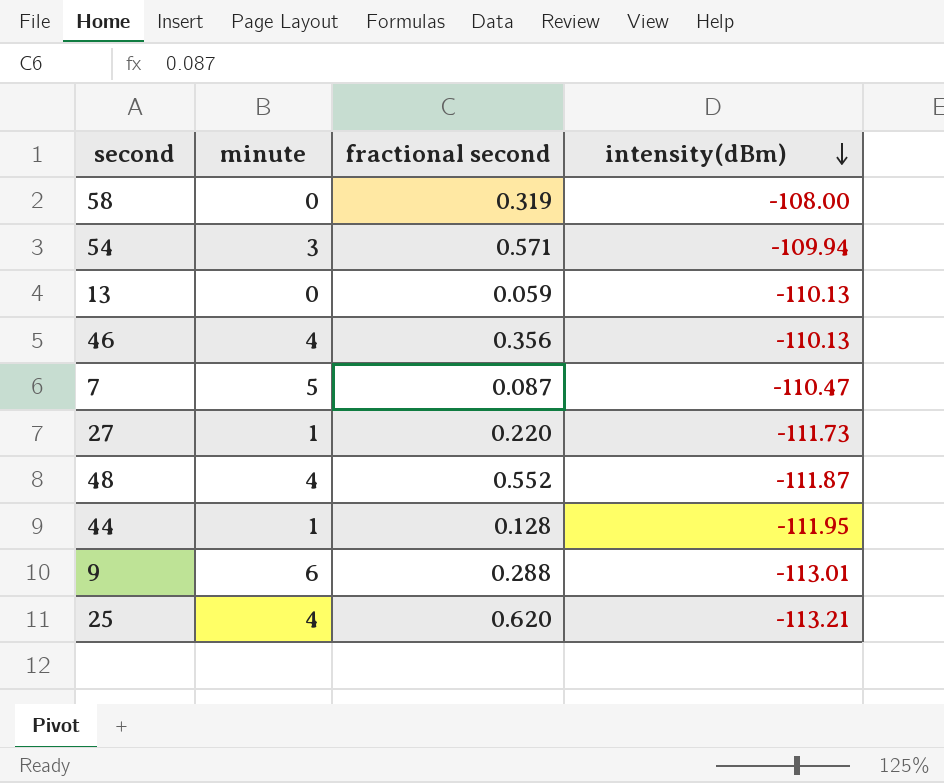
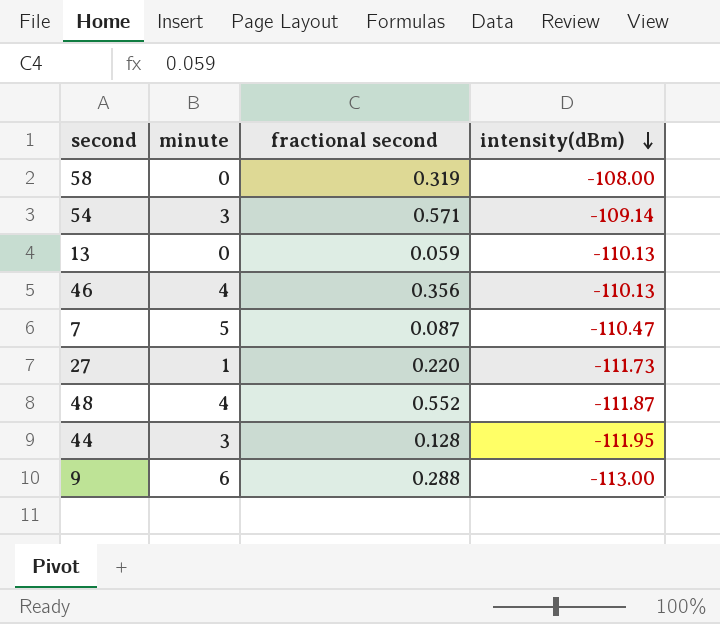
row 25: 4 | 0.620 | -113.21 -> none
54 | intensity(dBm): -109.94 -> -109.14
44 | minute: 1 -> 3
9 | intensity(dBm): -113.01 -> -113.00

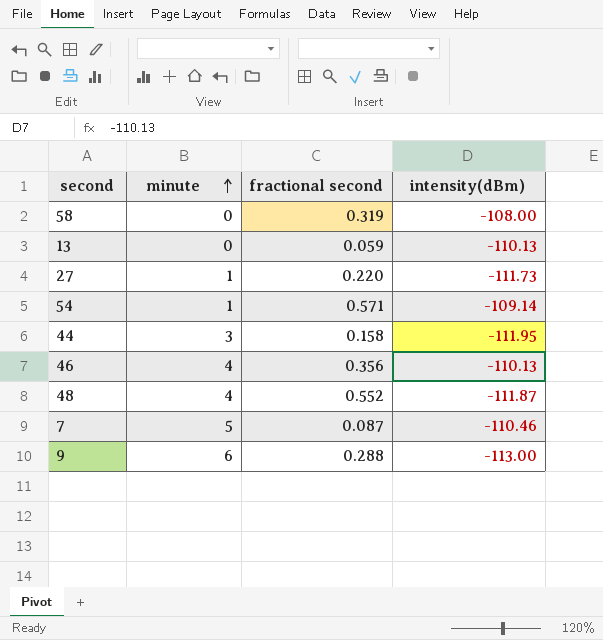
row order: intensity(dBm) descending -> minute ascending
54 | minute: 3 -> 1
44 | fractional second: 0.128 -> 0.158
7 | intensity(dBm): -110.47 -> -110.46

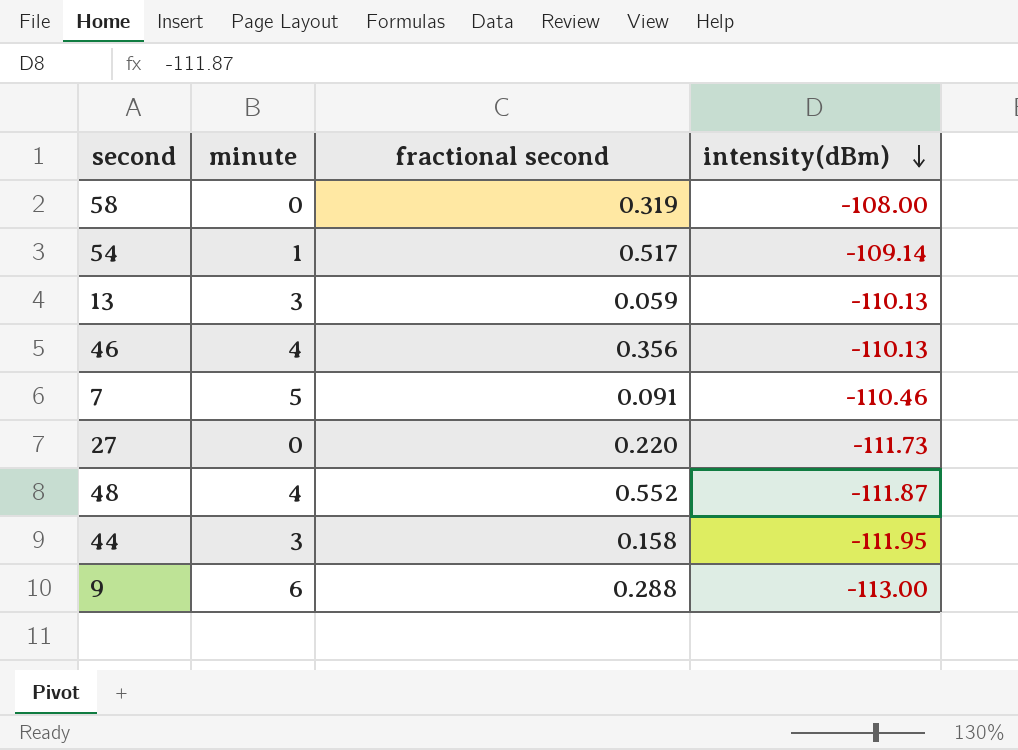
row order: minute ascending -> intensity(dBm) descending
54 | fractional second: 0.571 -> 0.517
13 | minute: 0 -> 3
7 | fractional second: 0.087 -> 0.091
27 | minute: 1 -> 0

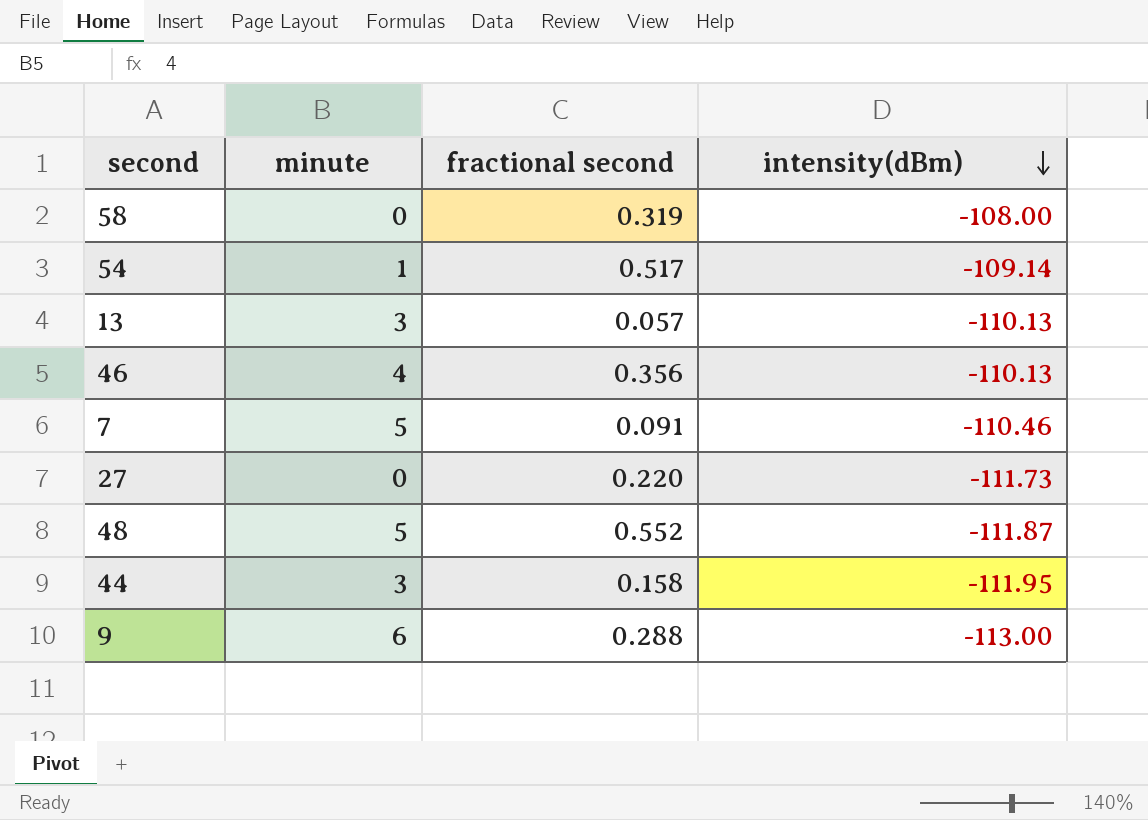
13 | fractional second: 0.059 -> 0.057
48 | minute: 4 -> 5

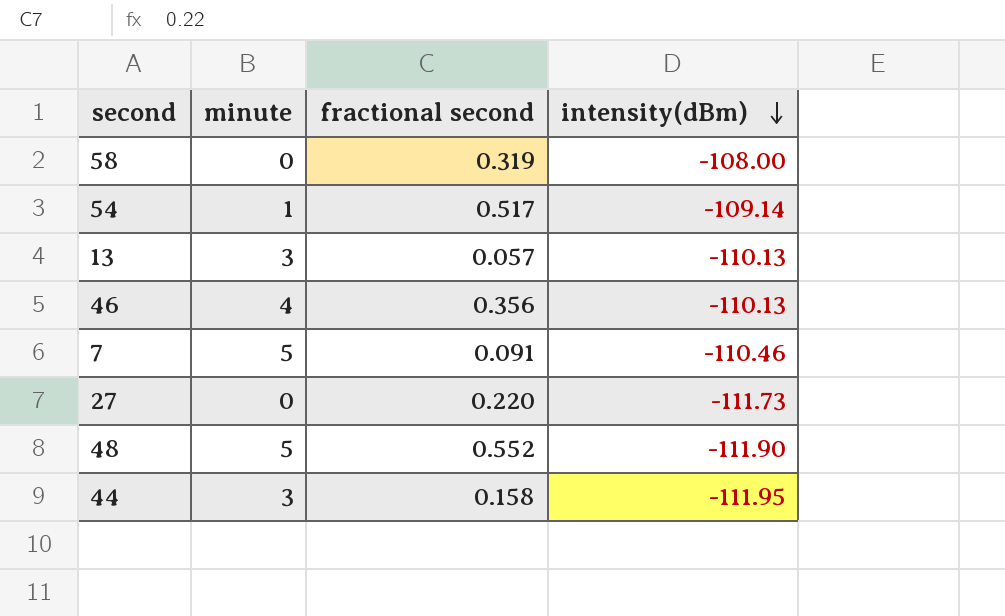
row 9: 6 | 0.288 | -113.00 -> none
48 | intensity(dBm): -111.87 -> -111.90

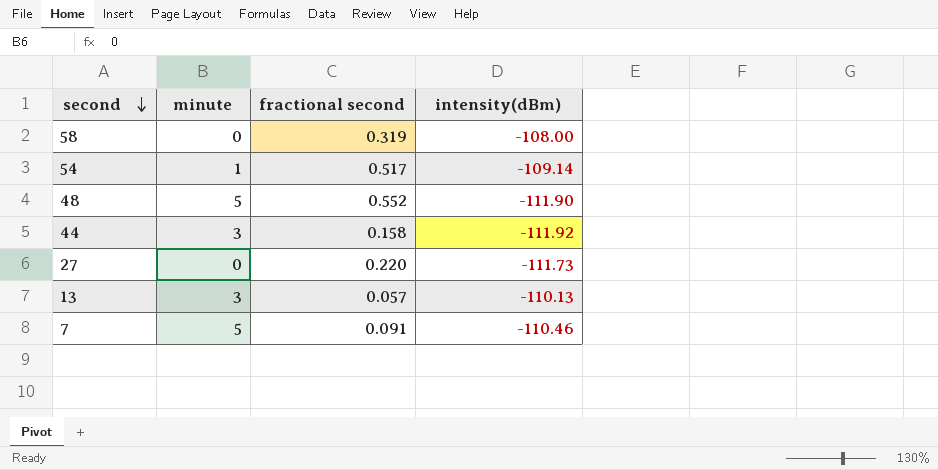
row order: intensity(dBm) descending -> second descending
row 46: 4 | 0.356 | -110.13 -> none
44 | intensity(dBm): -111.95 -> -111.92

